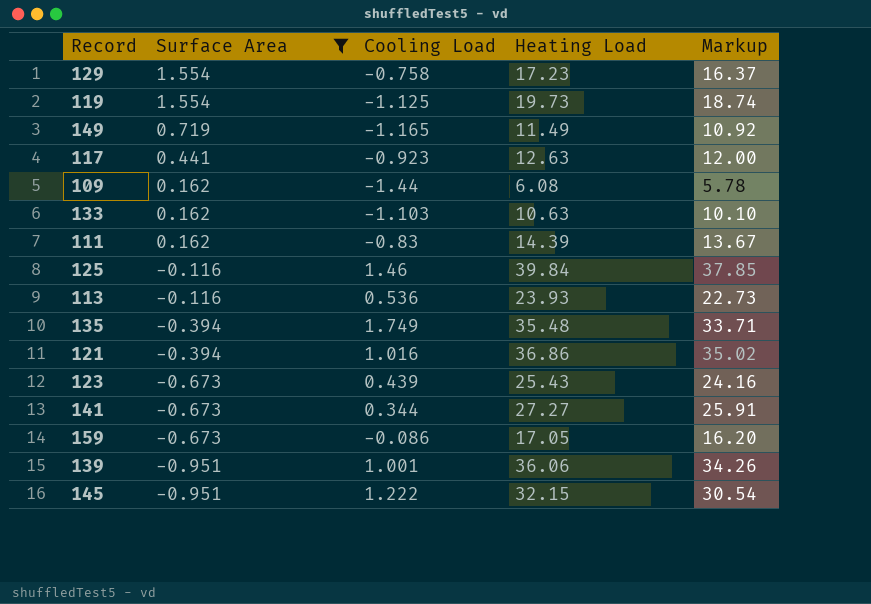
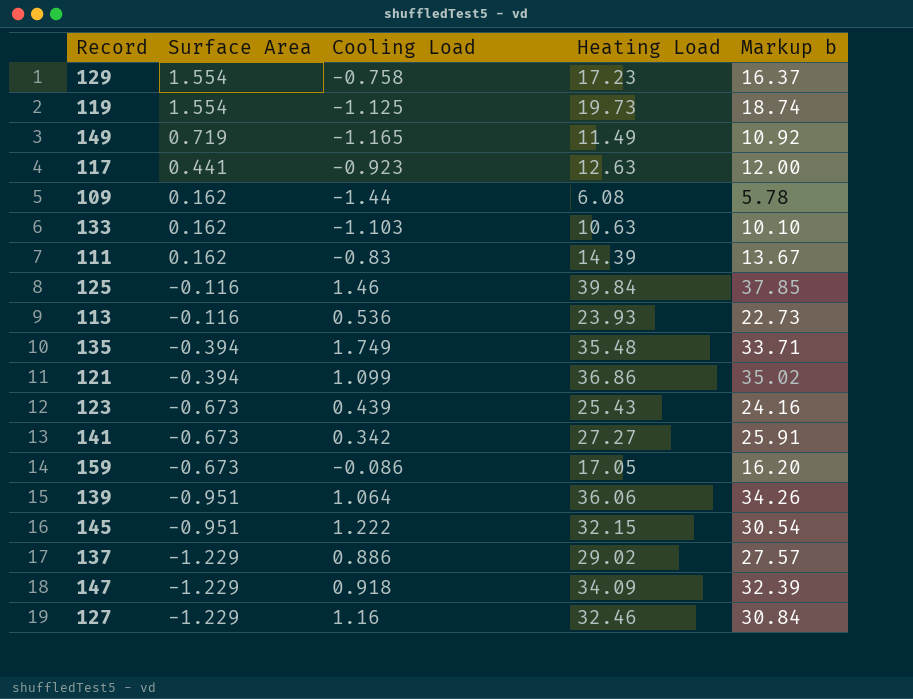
filter: Surface Area != -1.229 -> none
column name: Markup -> Markup b
121 | Cooling Load: 1.016 -> 1.099
141 | Cooling Load: 0.344 -> 0.342
139 | Cooling Load: 1.001 -> 1.064

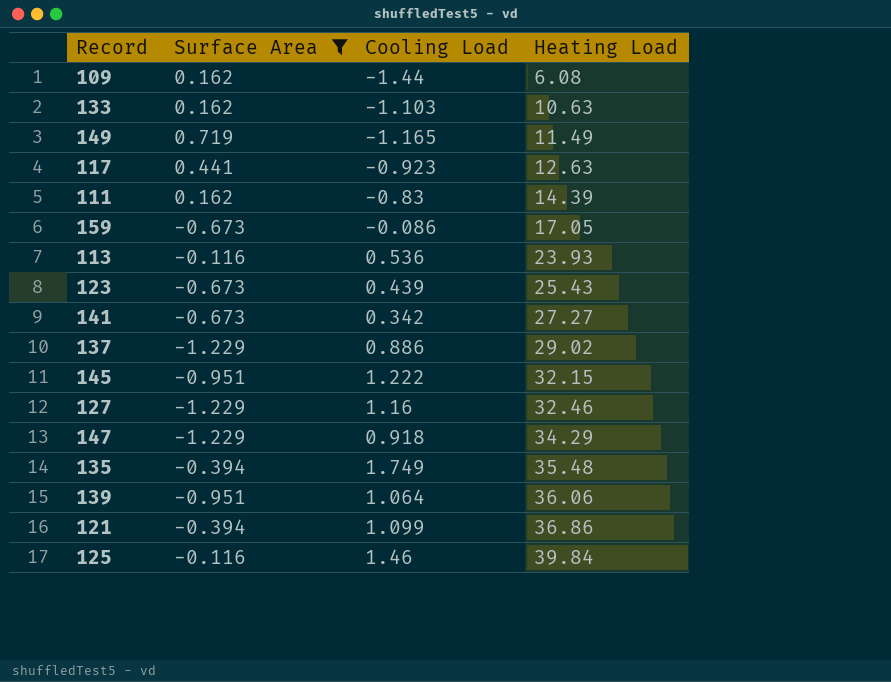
filter: none -> Surface Area != 1.554
row order: Surface Area descending -> Heating Load ascending
column Markup b | formula: [Heating Load] * 0.95 -> none
147 | Heating Load: 34.09 -> 34.29

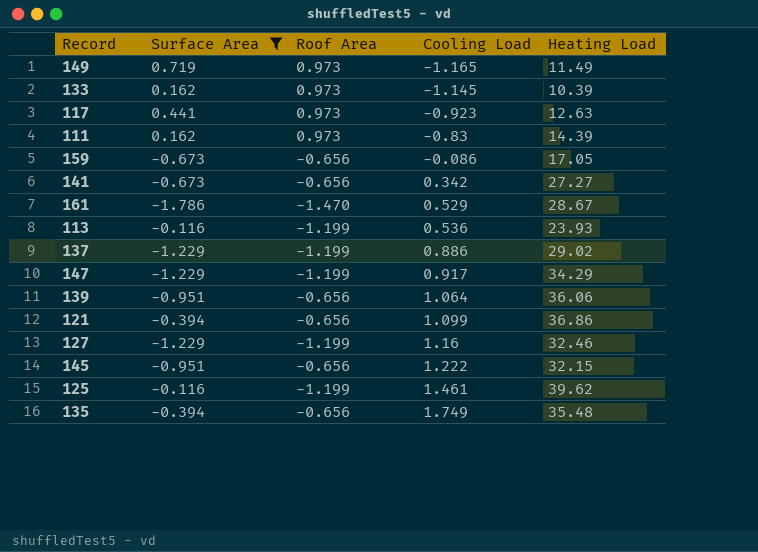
row order: Heating Load ascending -> Cooling Load ascending
column Roof Area | position: none -> 3
row 109: 0.162 | -1.44 | 6.08 -> none
row 123: -0.673 | 0.439 | 25.43 -> none
133 | Cooling Load: -1.103 -> -1.145
133 | Heating Load: 10.63 -> 10.39
row 161: none -> -1.786 | -1.470 | 0.529 | 28.67
147 | Cooling Load: 0.918 -> 0.917
125 | Cooling Load: 1.46 -> 1.461
125 | Heating Load: 39.84 -> 39.62

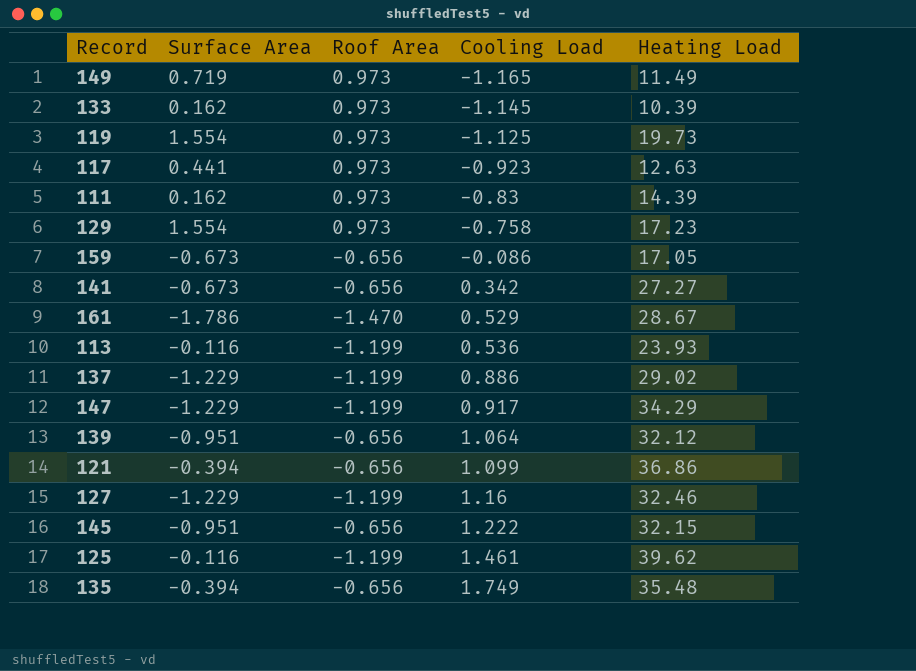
filter: Surface Area != 1.554 -> none
139 | Heating Load: 36.06 -> 32.12

